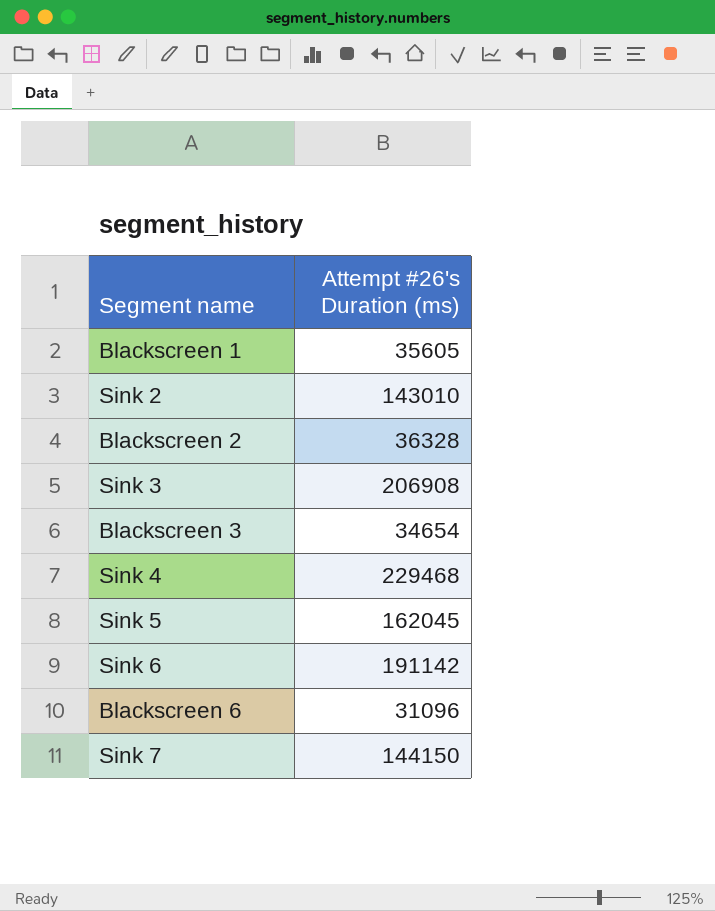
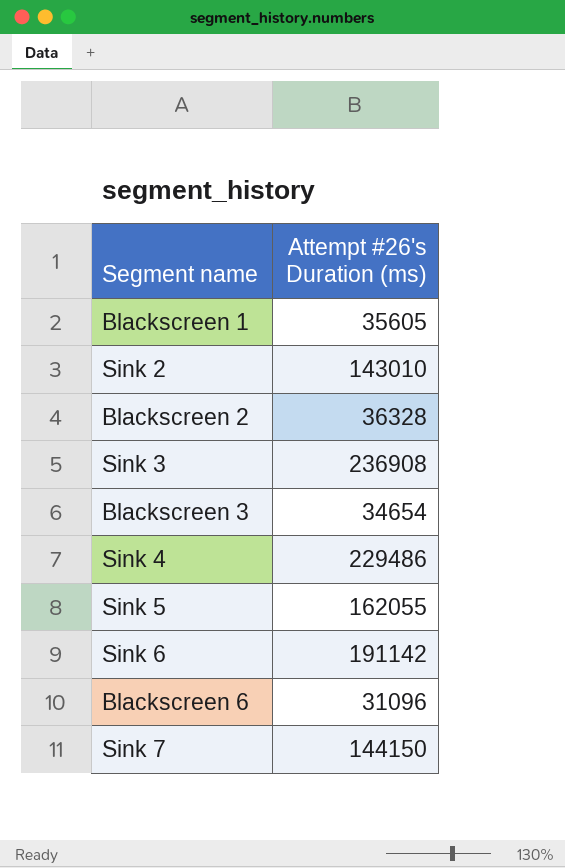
Sink 3 | Attempt #26's Duration (ms): 206908 -> 236908
Sink 4 | Attempt #26's Duration (ms): 229468 -> 229486
Sink 5 | Attempt #26's Duration (ms): 162045 -> 162055

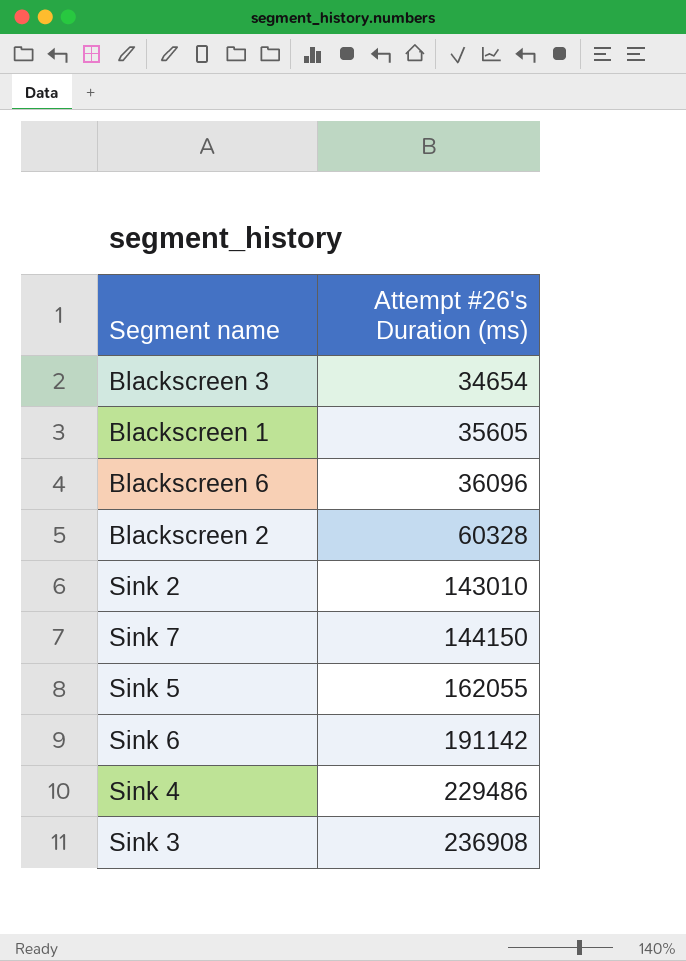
row order: none -> Attempt #26's Duration (ms) ascending
Blackscreen 6 | Attempt #26's Duration (ms): 31096 -> 36096
Blackscreen 2 | Attempt #26's Duration (ms): 36328 -> 60328

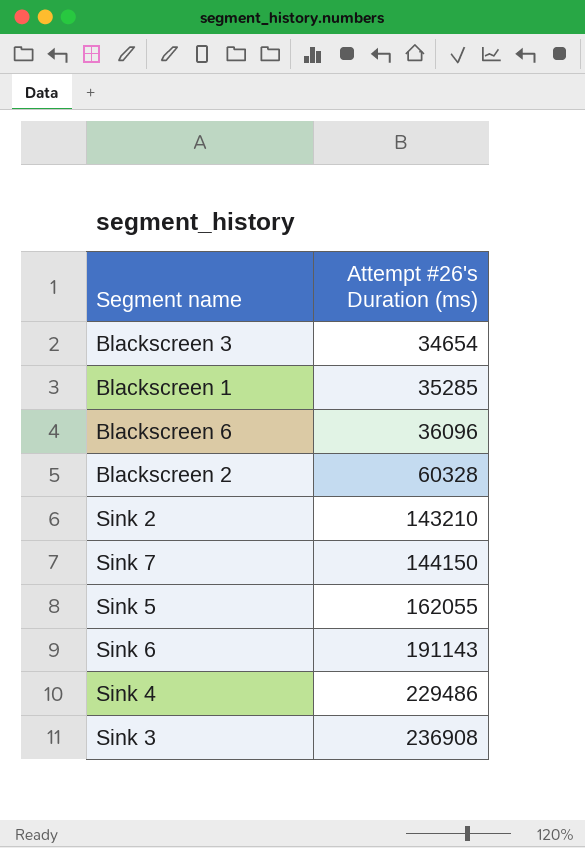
Blackscreen 1 | Attempt #26's Duration (ms): 35605 -> 35285
Sink 2 | Attempt #26's Duration (ms): 143010 -> 143210
Sink 6 | Attempt #26's Duration (ms): 191142 -> 191143

